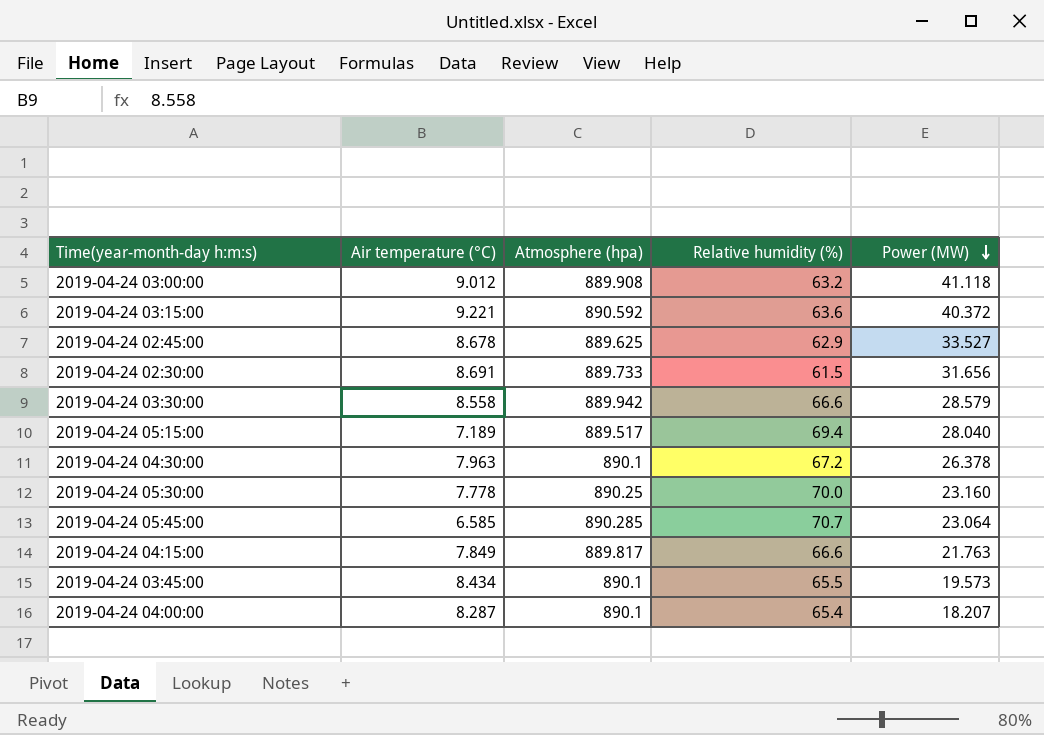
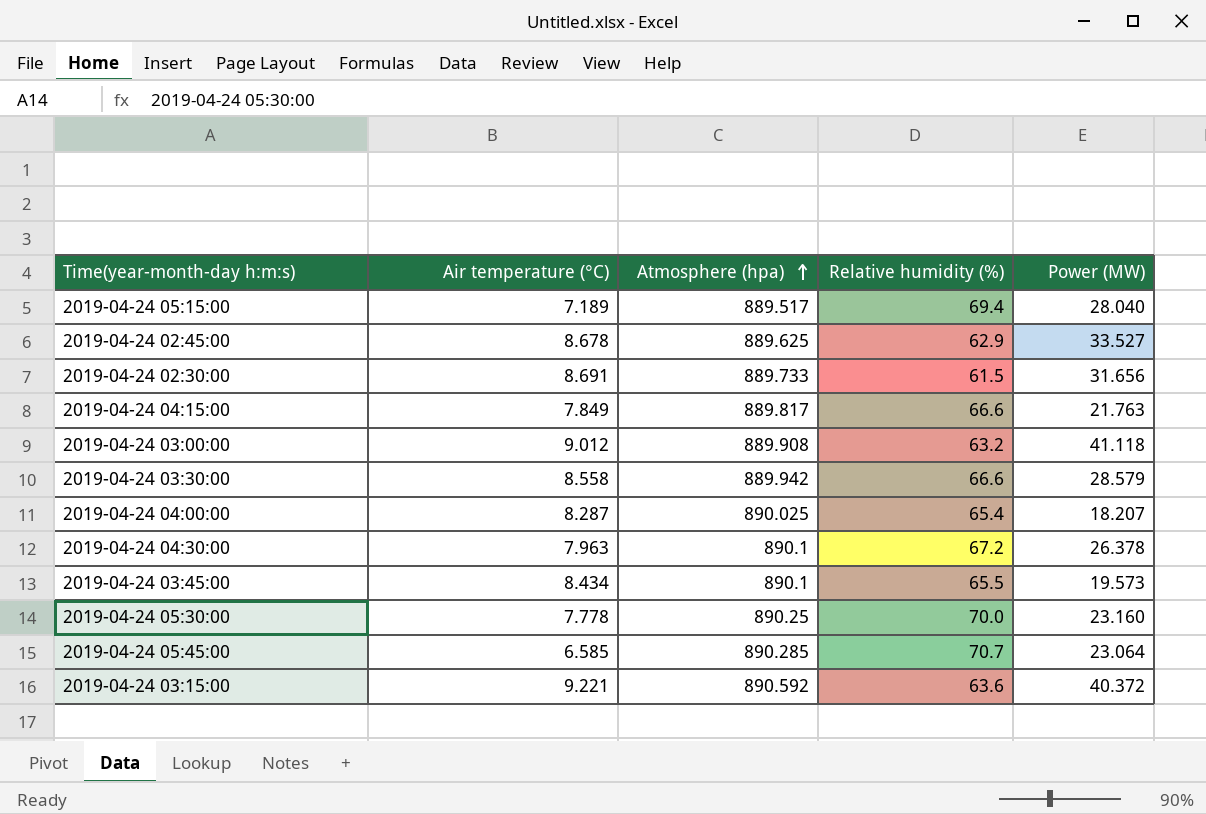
row order: Power (MW) descending -> Atmosphere (hpa) ascending
2019-04-24 04:00:00 | Atmosphere (hpa): 890.1 -> 890.025

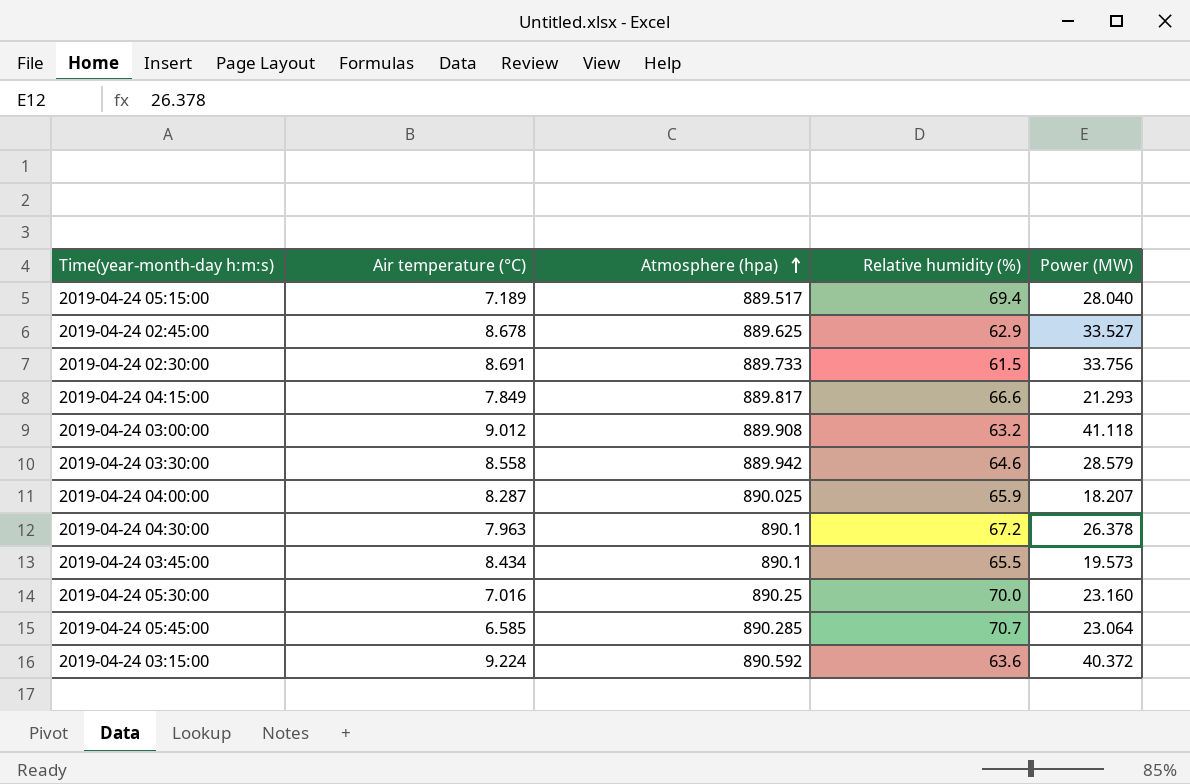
2019-04-24 02:30:00 | Power (MW): 31.656 -> 33.756
2019-04-24 04:15:00 | Power (MW): 21.763 -> 21.293
2019-04-24 03:30:00 | Relative humidity (%): 66.6 -> 64.6
2019-04-24 04:00:00 | Relative humidity (%): 65.4 -> 65.9
2019-04-24 05:30:00 | Air temperature (°C): 7.778 -> 7.016
2019-04-24 03:15:00 | Air temperature (°C): 9.221 -> 9.224

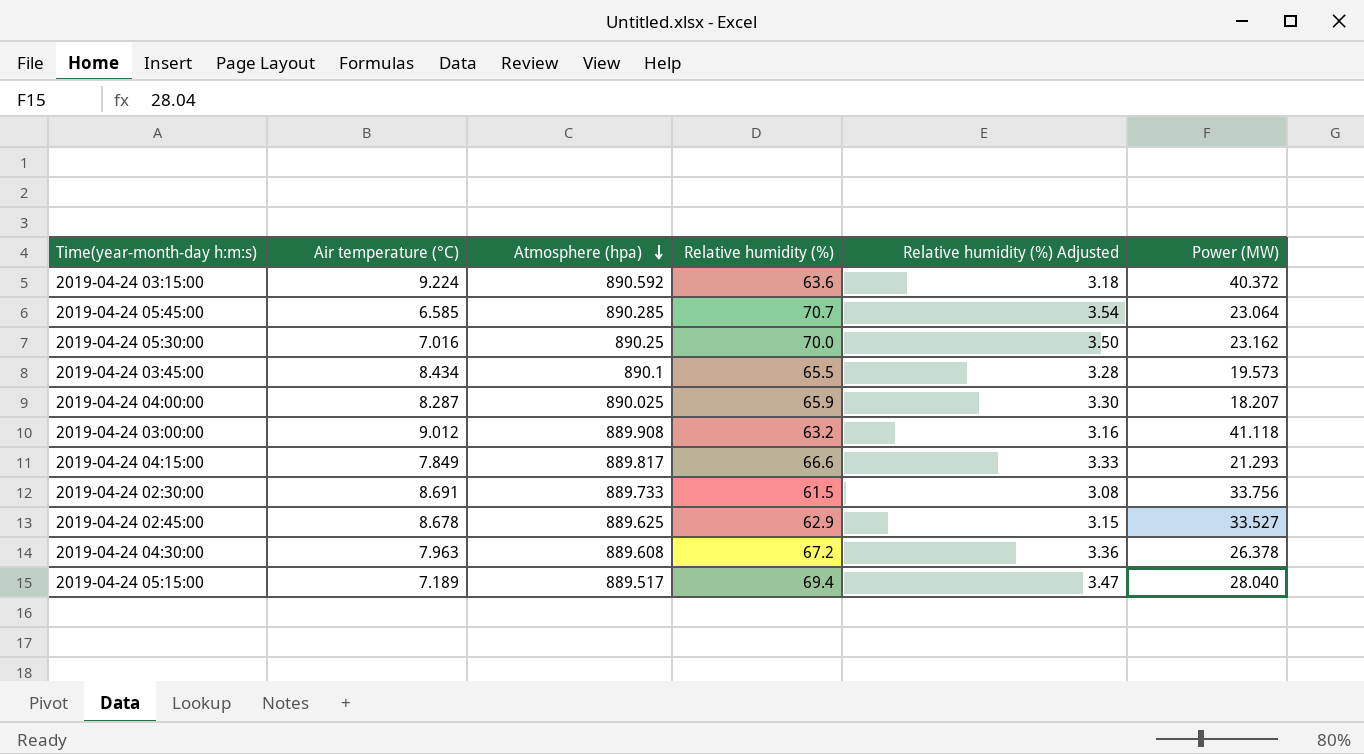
row order: Atmosphere (hpa) ascending -> Atmosphere (hpa) descending
column Relative humidity (%) Adjusted | formula: none -> [Relative humidity (%)] * 0.05
row 2019-04-24 03:30:00: 8.558 | 889.942 | 64.6 | 28.579 -> none
2019-04-24 05:30:00 | Power (MW): 23.160 -> 23.162
2019-04-24 04:30:00 | Atmosphere (hpa): 890.1 -> 889.608

